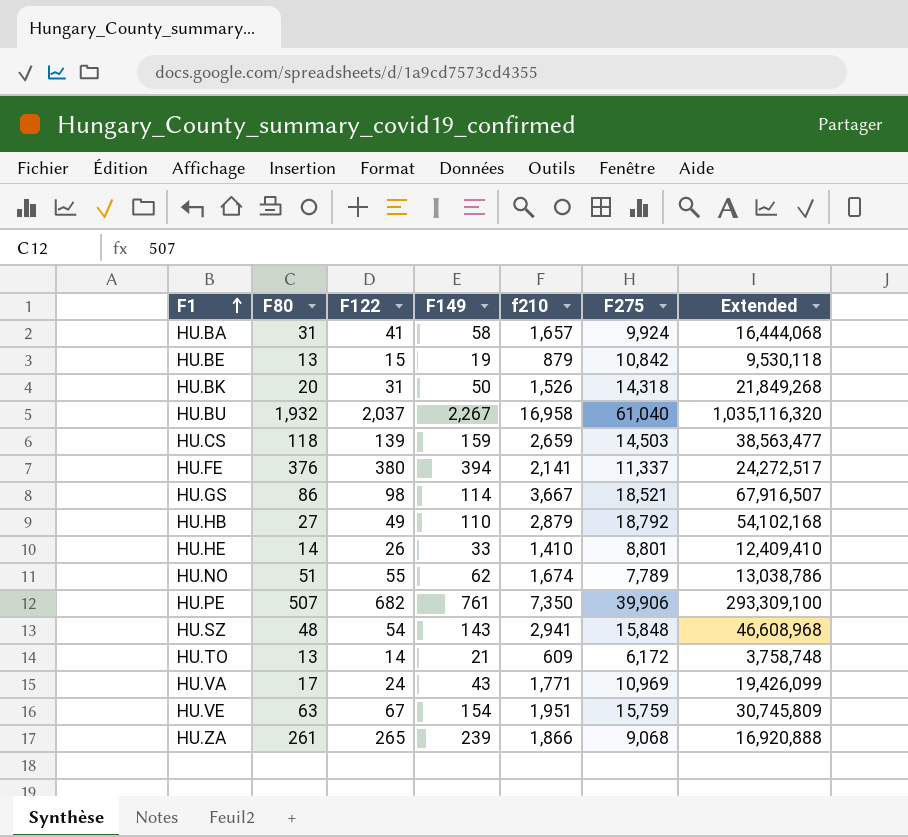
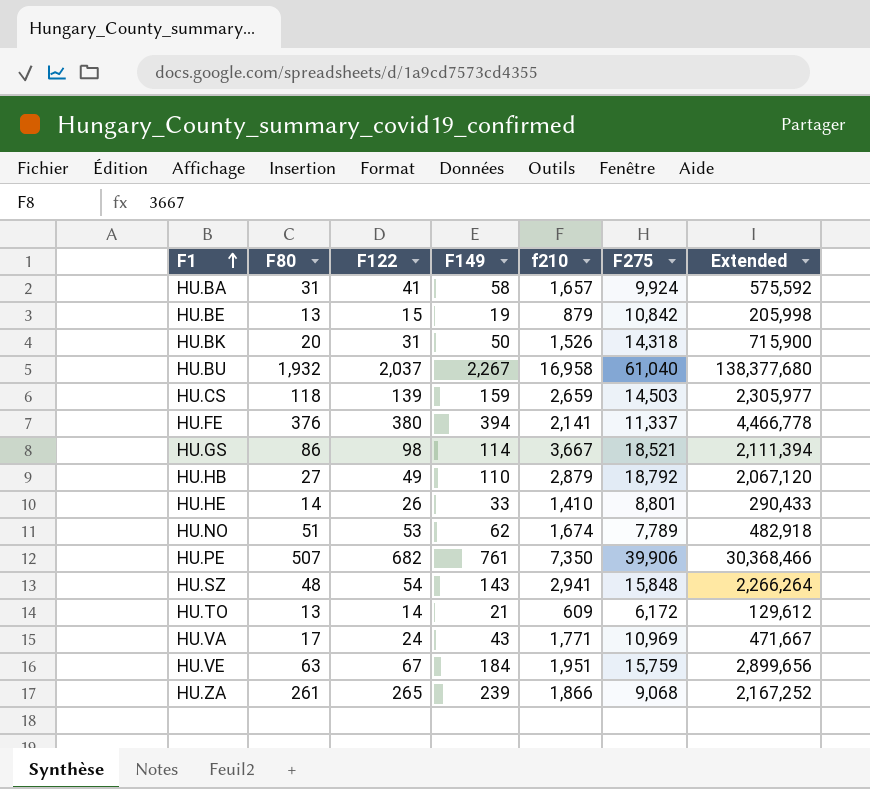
column Extended | formula: [f210] * [F275] -> [F149] * [F275]
HU.NO | F122: 55 -> 53
HU.VE | F149: 154 -> 184

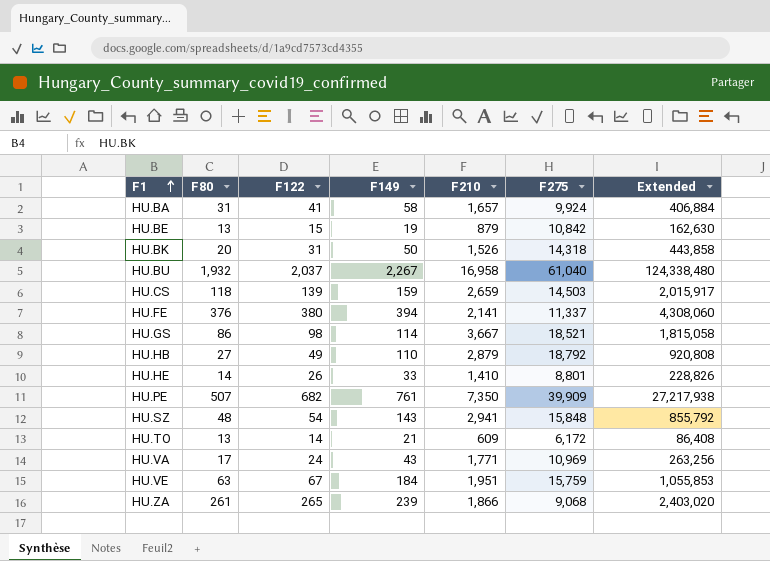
column name: f210 -> F210
column Extended | formula: [F149] * [F275] -> [F122] * [F275]
row HU.NO: 51 | 53 | 62 | 1,674 | 7,789 | 482,918 -> none
HU.PE | F275: 39,906 -> 39,909

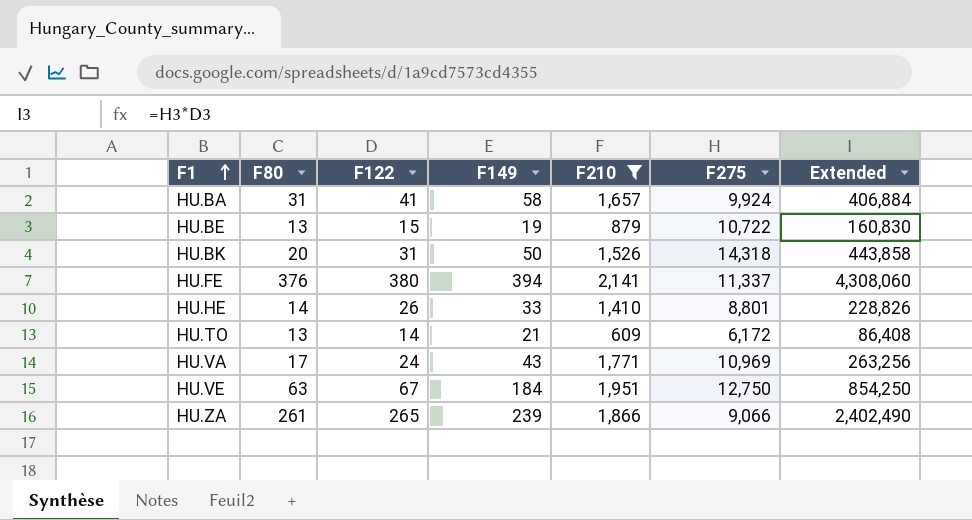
filter: none -> F210 <= 2,141
HU.BE | F275: 10,842 -> 10,722
HU.BE | Extended: 162,630 -> 160,830
HU.VE | F275: 15,759 -> 12,750
HU.VE | Extended: 1,055,853 -> 854,250
HU.ZA | F275: 9,068 -> 9,066
HU.ZA | Extended: 2,403,020 -> 2,402,490

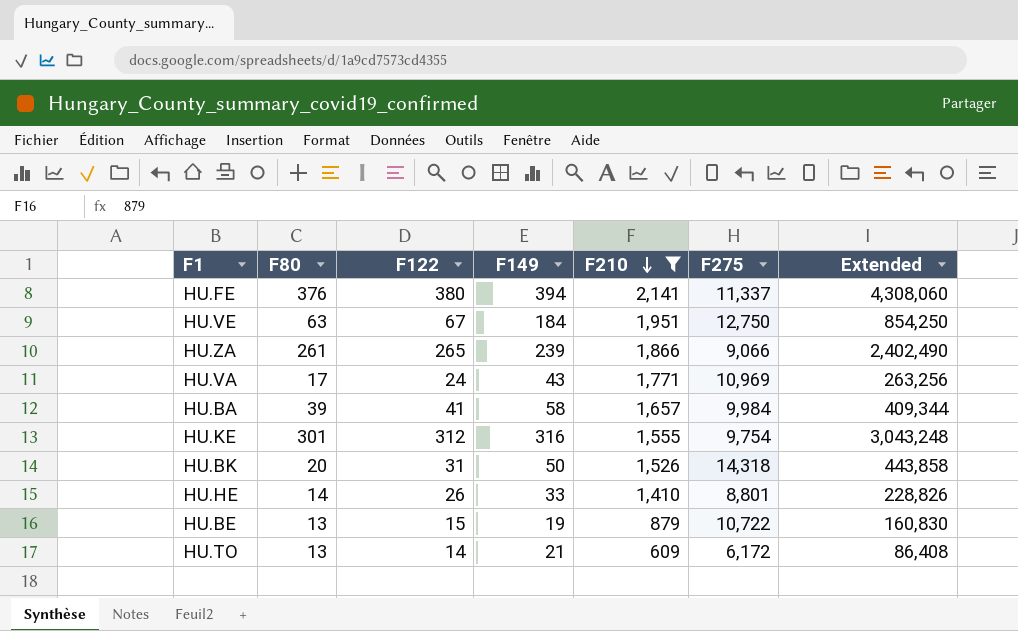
row order: F1 ascending -> F210 descending
HU.BA | F80: 31 -> 39
HU.BA | F275: 9,924 -> 9,984
HU.BA | Extended: 406,884 -> 409,344
row HU.KE: none -> 301 | 312 | 316 | 1,555 | 9,754 | 3,043,248

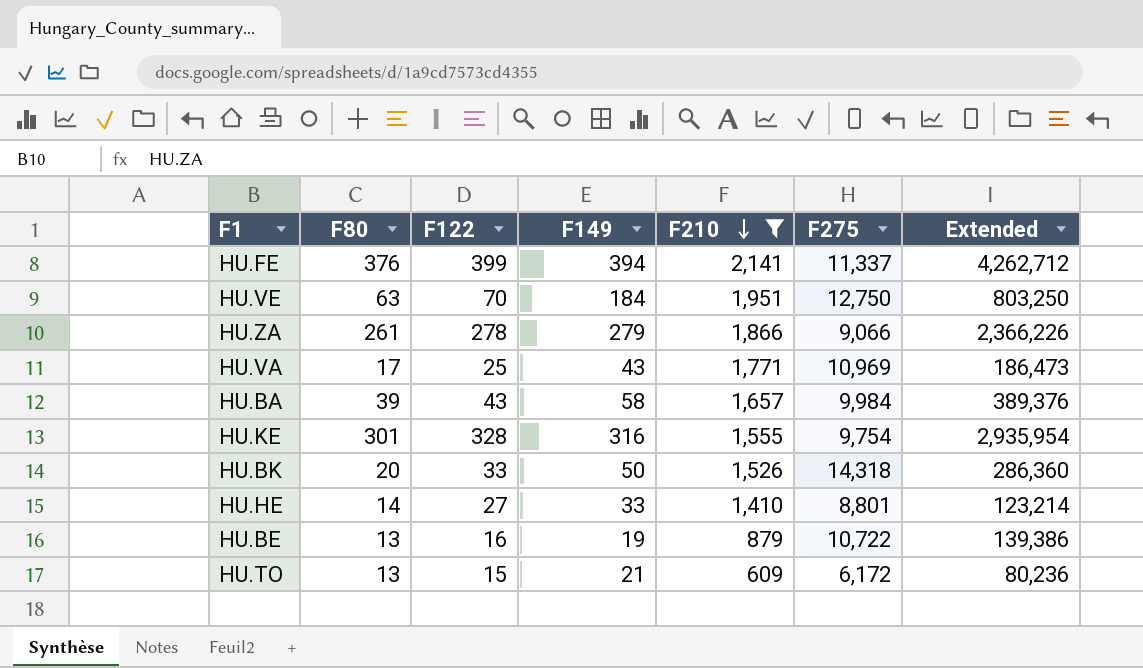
column Extended | formula: [F122] * [F275] -> [F80] * [F275]
HU.FE | F122: 380 -> 399
HU.VE | F122: 67 -> 70
HU.ZA | F122: 265 -> 278
HU.ZA | F149: 239 -> 279
HU.VA | F122: 24 -> 25
HU.BA | F122: 41 -> 43
HU.KE | F122: 312 -> 328
HU.BK | F122: 31 -> 33
HU.HE | F122: 26 -> 27
HU.BE | F122: 15 -> 16
HU.TO | F122: 14 -> 15

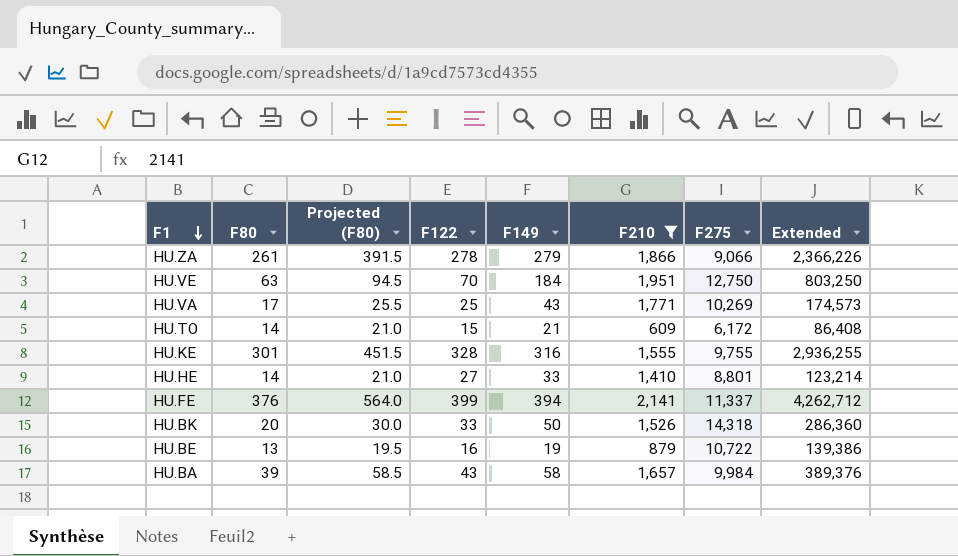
row order: F210 descending -> F1 descending
column Projected (F80) | formula: none -> [F80] * 1.5
HU.VA | F275: 10,969 -> 10,269
HU.VA | Extended: 186,473 -> 174,573
HU.TO | F80: 13 -> 14
HU.TO | Extended: 80,236 -> 86,408
HU.KE | F275: 9,754 -> 9,755
HU.KE | Extended: 2,935,954 -> 2,936,255

